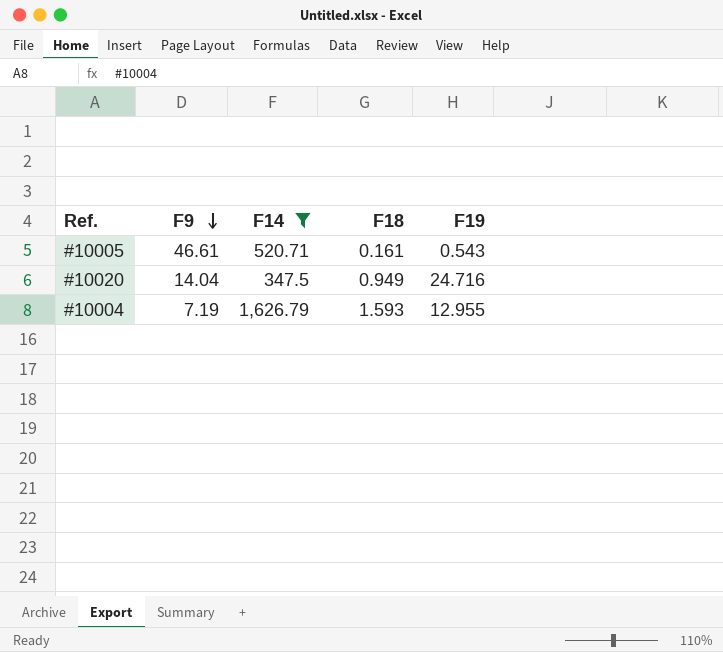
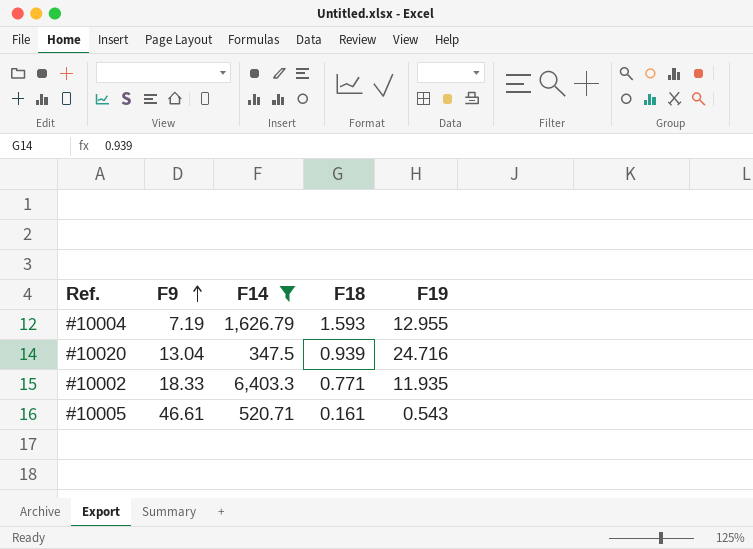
row order: F9 descending -> F9 ascending
#10020 | F9: 14.04 -> 13.04
#10020 | F18: 0.949 -> 0.939
row #10002: none -> 18.33 | 6,403.3 | 0.771 | 11.935

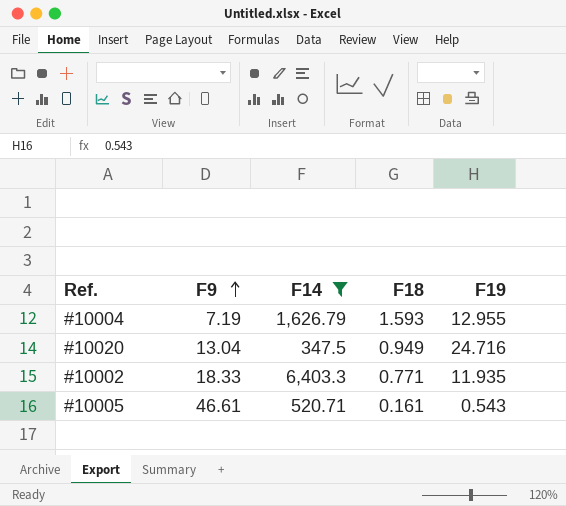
#10020 | F18: 0.939 -> 0.949

